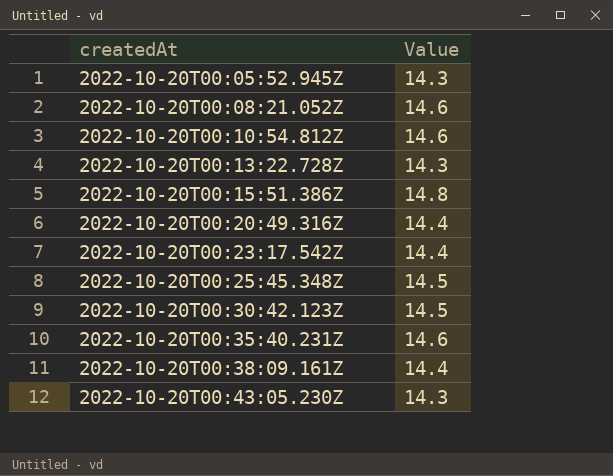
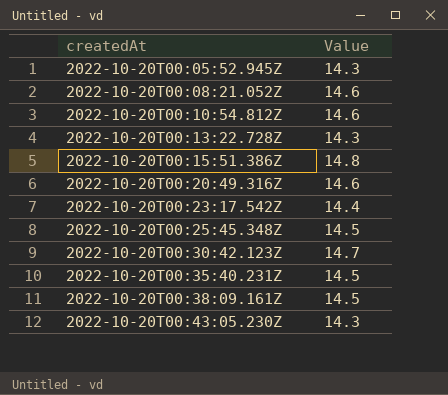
2022-10-20T00:20:49.316Z | Value: 14.4 -> 14.6
2022-10-20T00:30:42.123Z | Value: 14.5 -> 14.7
2022-10-20T00:35:40.231Z | Value: 14.6 -> 14.5
2022-10-20T00:38:09.161Z | Value: 14.4 -> 14.5

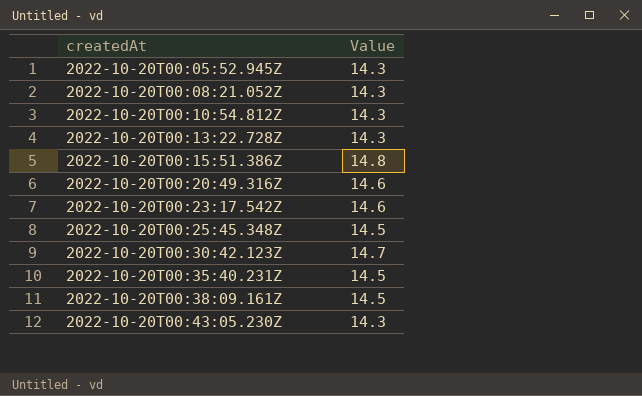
2022-10-20T00:08:21.052Z | Value: 14.6 -> 14.3
2022-10-20T00:10:54.812Z | Value: 14.6 -> 14.3
2022-10-20T00:23:17.542Z | Value: 14.4 -> 14.6

